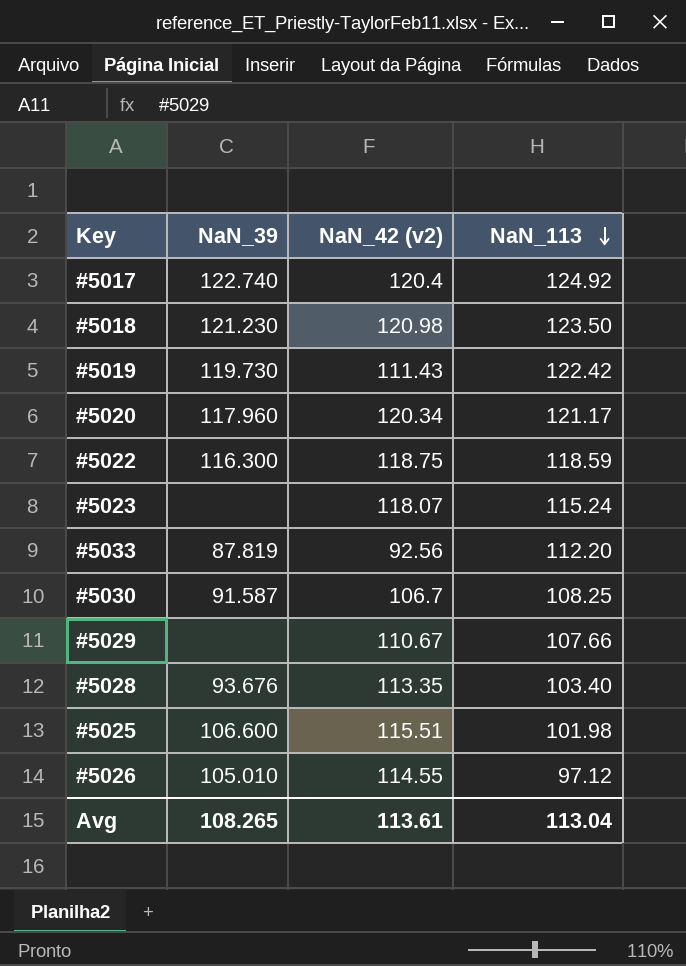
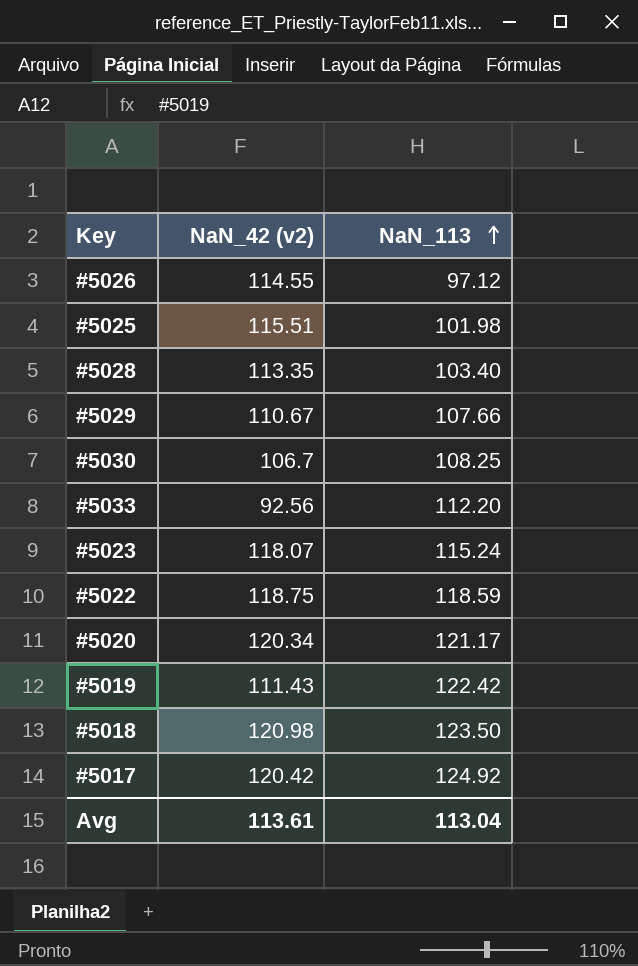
row order: NaN_113 descending -> NaN_113 ascending
column NaN_39 | position: 2 -> none
#5017 | NaN_42 (v2): 120.4 -> 120.42

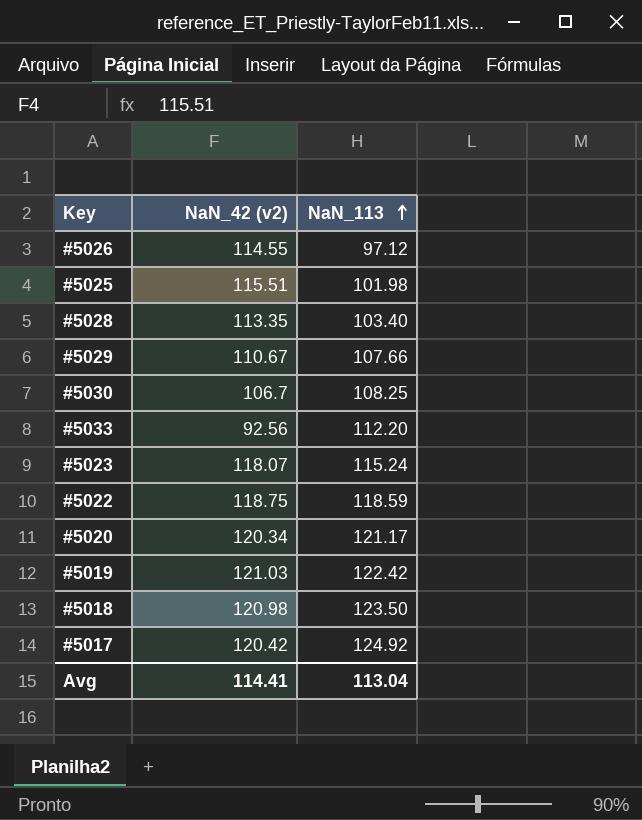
#5019 | NaN_42 (v2): 111.43 -> 121.03
Avg | NaN_42 (v2): 113.61 -> 114.41

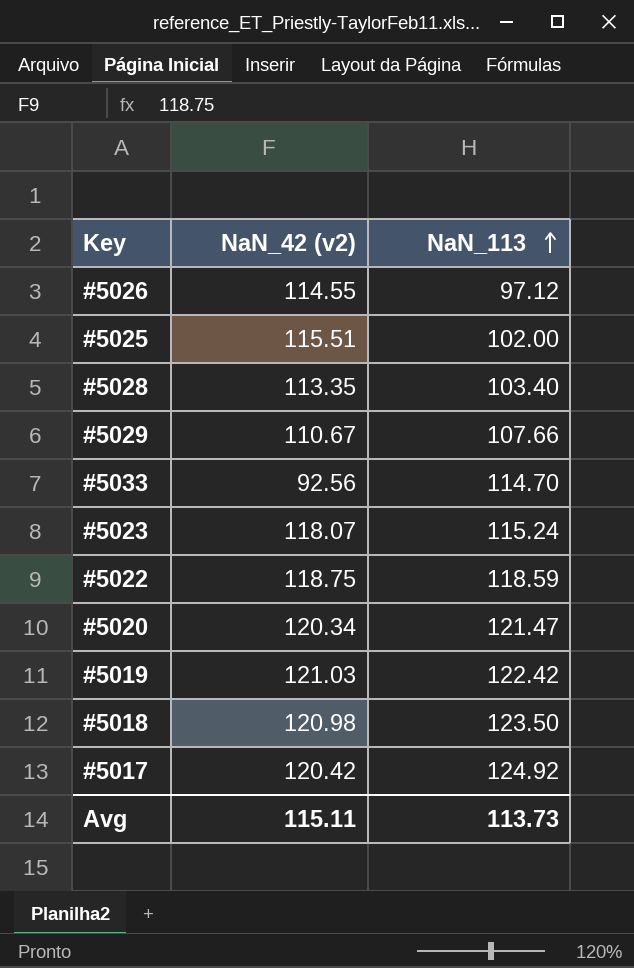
row #5030: 106.7 | 108.25 -> none
#5025 | NaN_113: 101.98 -> 102.00
#5033 | NaN_113: 112.20 -> 114.70
#5020 | NaN_113: 121.17 -> 121.47
Avg | NaN_42 (v2): 114.41 -> 115.11
Avg | NaN_113: 113.04 -> 113.73

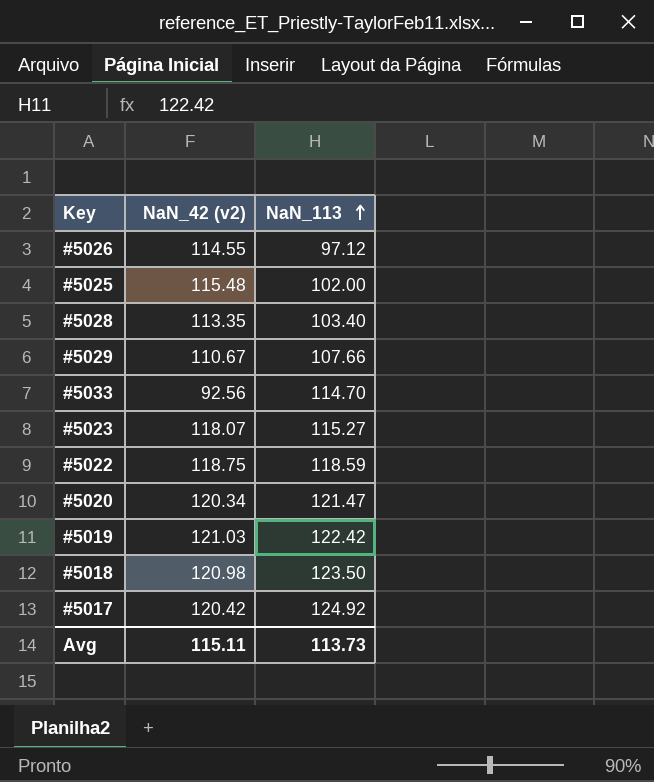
#5025 | NaN_42 (v2): 115.51 -> 115.48
#5023 | NaN_113: 115.24 -> 115.27

